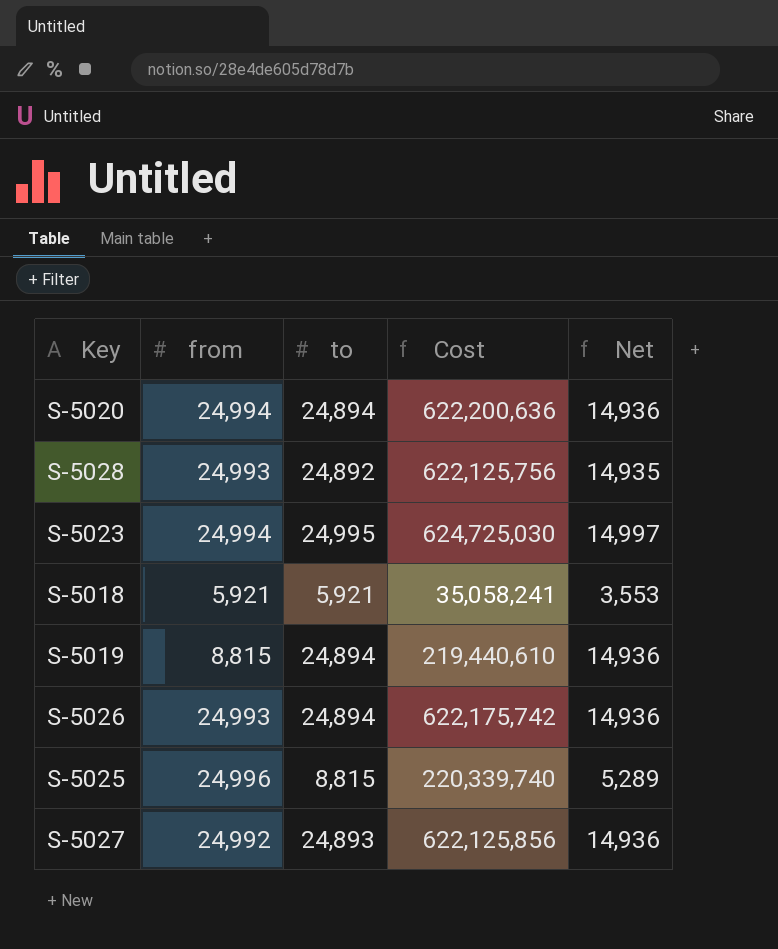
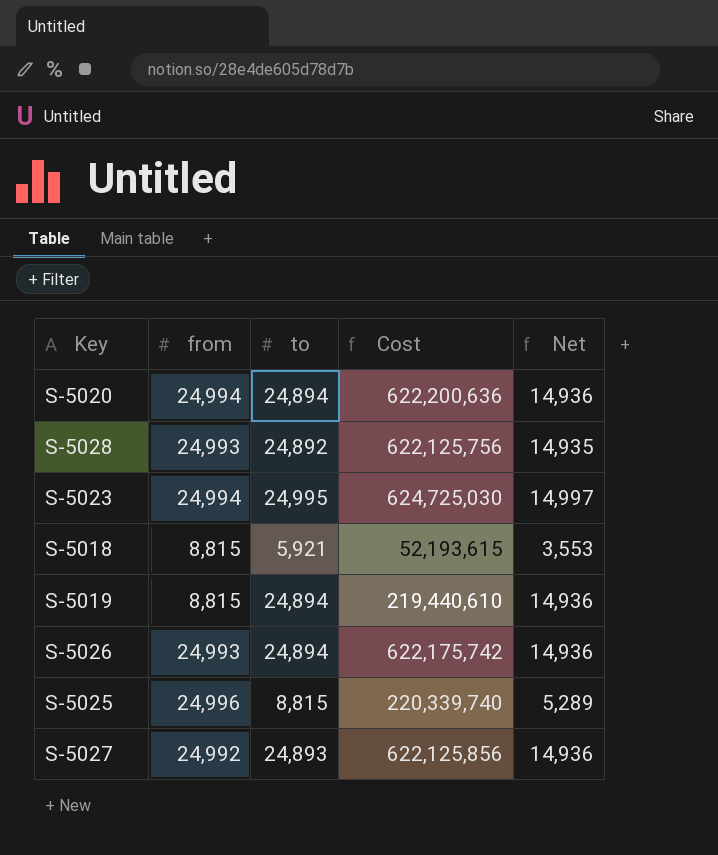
S-5018 | from: 5,921 -> 8,815
S-5018 | Cost: 35,058,241 -> 52,193,615

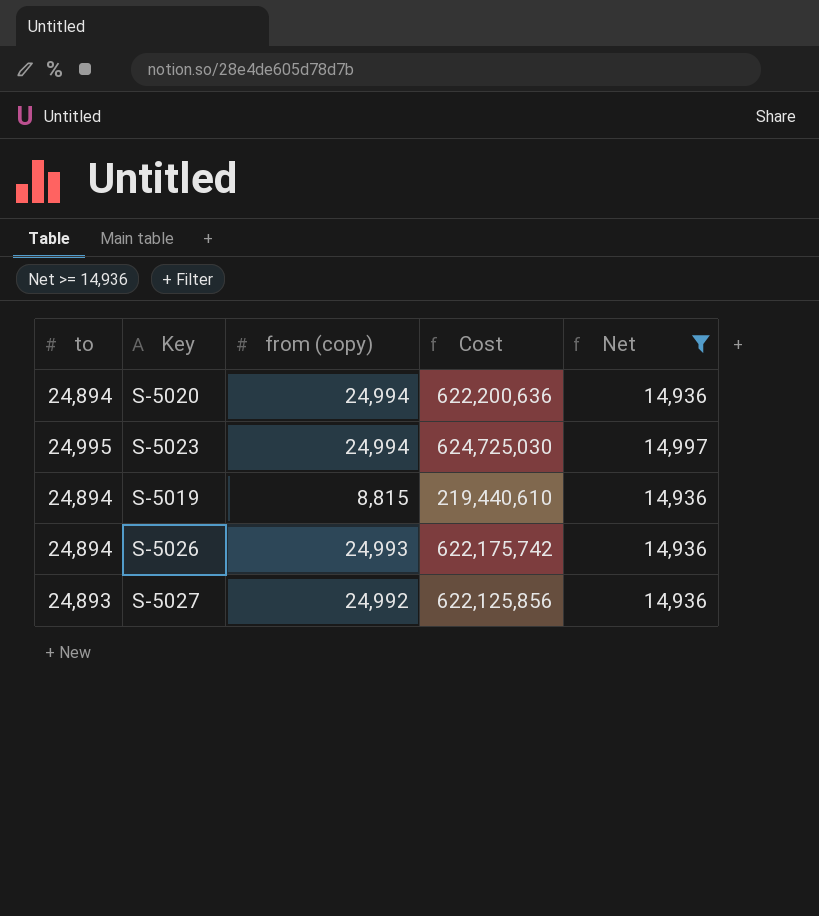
filter: none -> Net >= 14,936
column to | position: 3 -> 1
column name: from -> from (copy)

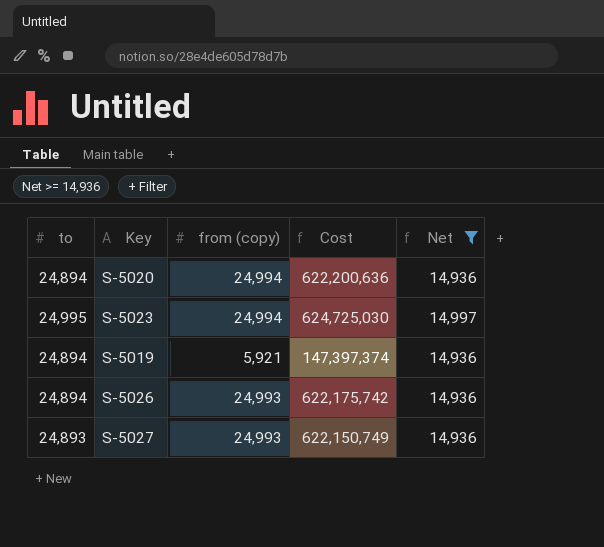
S-5019 | from (copy): 8,815 -> 5,921
S-5019 | Cost: 219,440,610 -> 147,397,374
S-5027 | from (copy): 24,992 -> 24,993
S-5027 | Cost: 622,125,856 -> 622,150,749

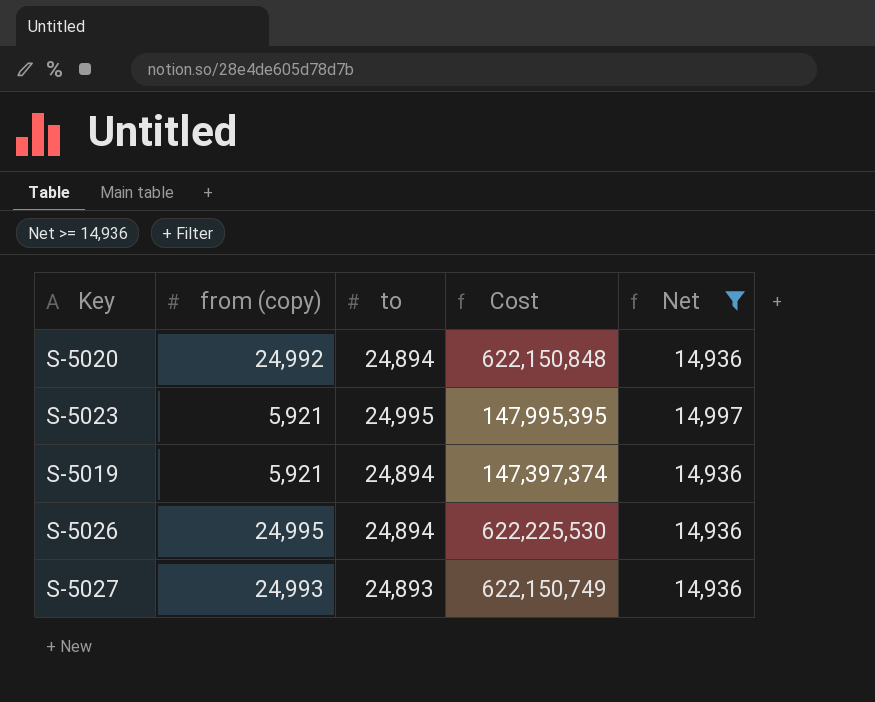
column to | position: 1 -> 3
S-5020 | from (copy): 24,994 -> 24,992
S-5020 | Cost: 622,200,636 -> 622,150,848
S-5023 | from (copy): 24,994 -> 5,921
S-5023 | Cost: 624,725,030 -> 147,995,395
S-5026 | from (copy): 24,993 -> 24,995
S-5026 | Cost: 622,175,742 -> 622,225,530

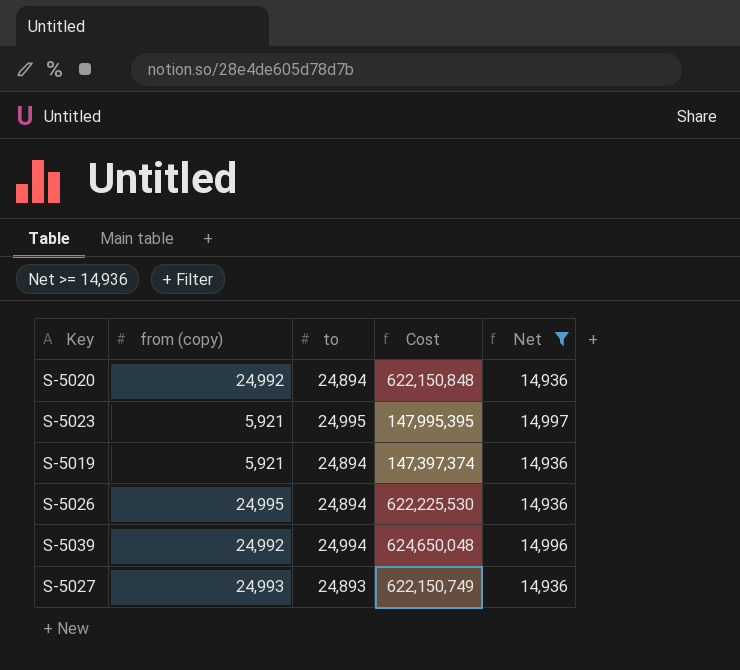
row S-5039: none -> 24,992 | 24,994 | 624,650,048 | 14,996

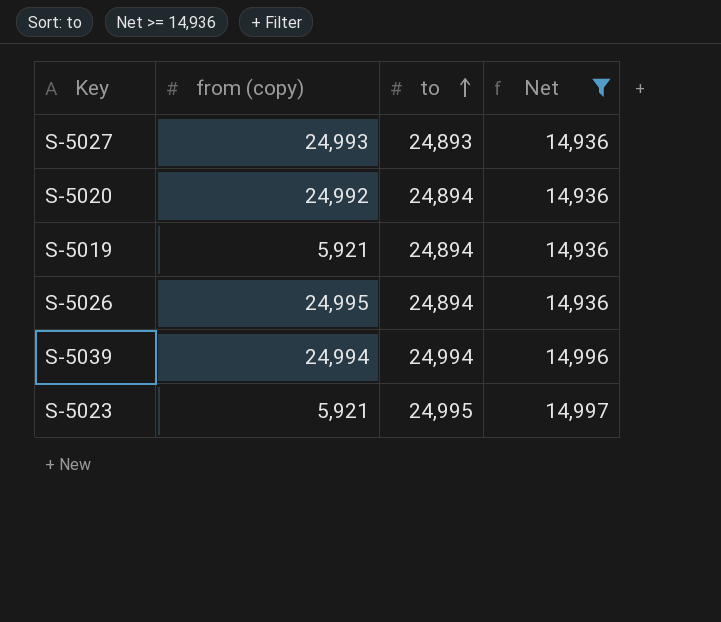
row order: none -> to ascending
column Cost | formula: [from (copy)] * [to] -> none
S-5039 | from (copy): 24,992 -> 24,994

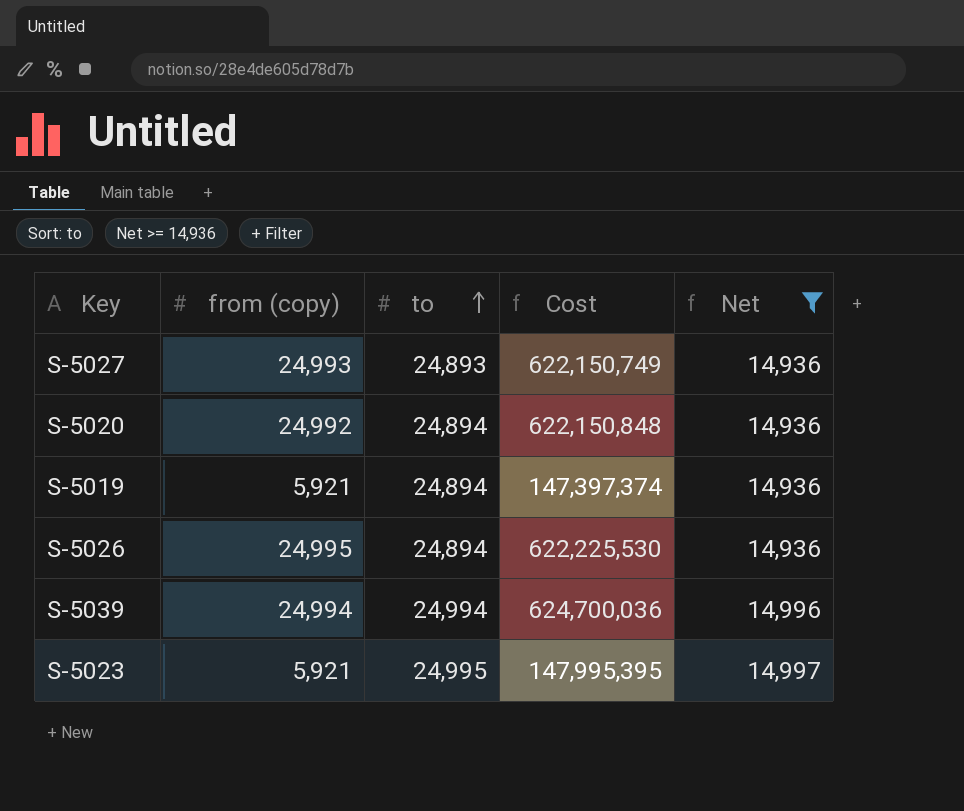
column Cost | formula: none -> [from (copy)] * [to]

